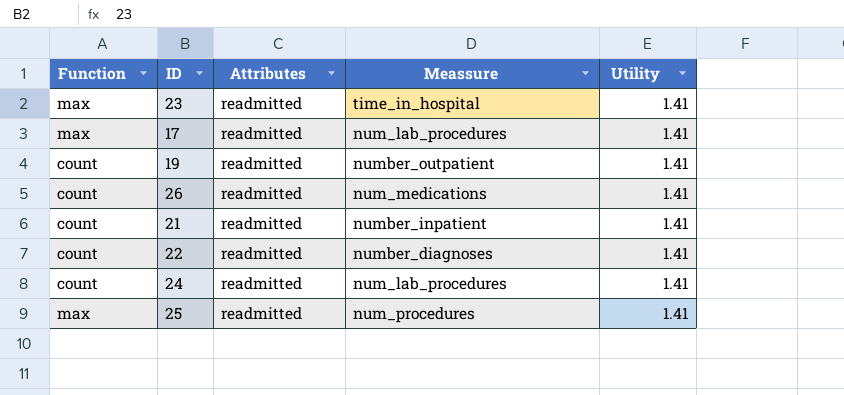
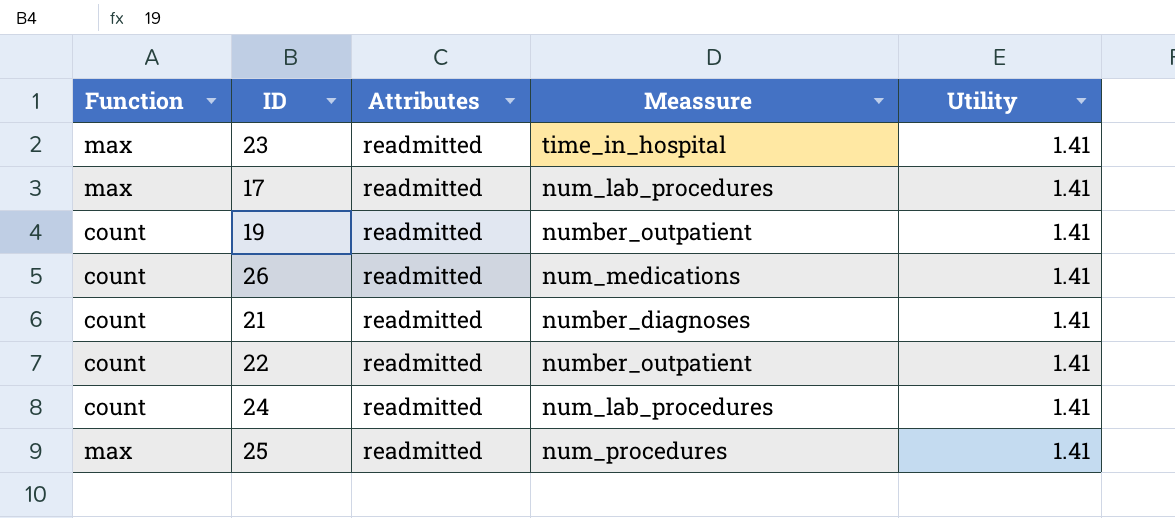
21 | Meassure: number_inpatient -> number_diagnoses
22 | Meassure: number_diagnoses -> number_outpatient

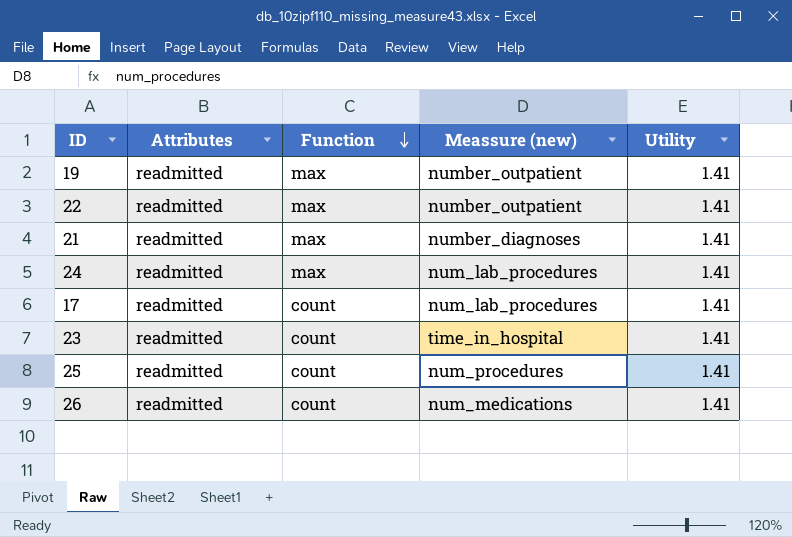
row order: none -> Function descending
column Function | position: 1 -> 3
column name: Meassure -> Meassure (new)
19 | Function: count -> max
22 | Function: count -> max
21 | Function: count -> max
24 | Function: count -> max
17 | Function: max -> count
23 | Function: max -> count
25 | Function: max -> count

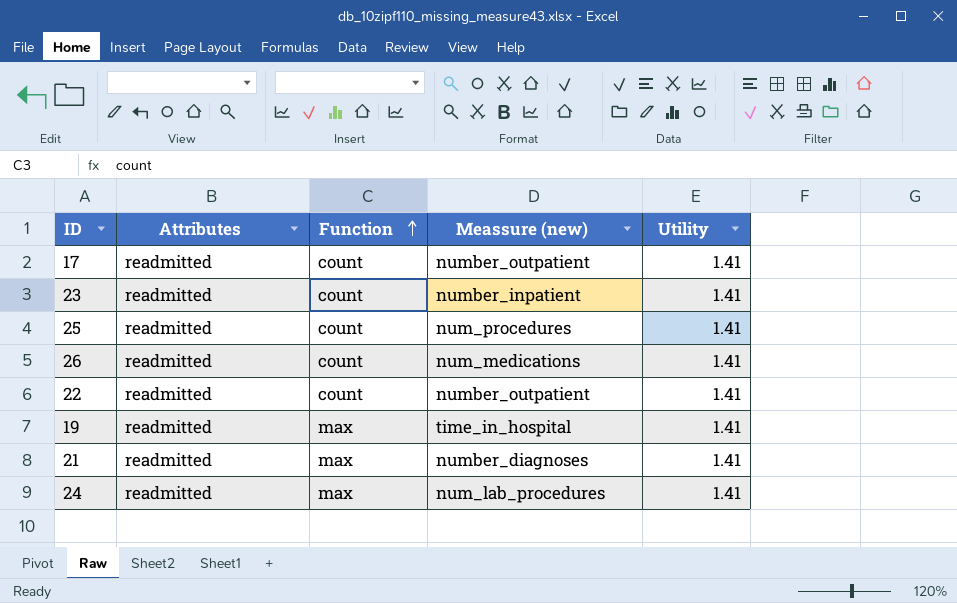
row order: Function descending -> Function ascending
17 | Meassure (new): num_lab_procedures -> number_outpatient
23 | Meassure (new): time_in_hospital -> number_inpatient
22 | Function: max -> count
19 | Meassure (new): number_outpatient -> time_in_hospital

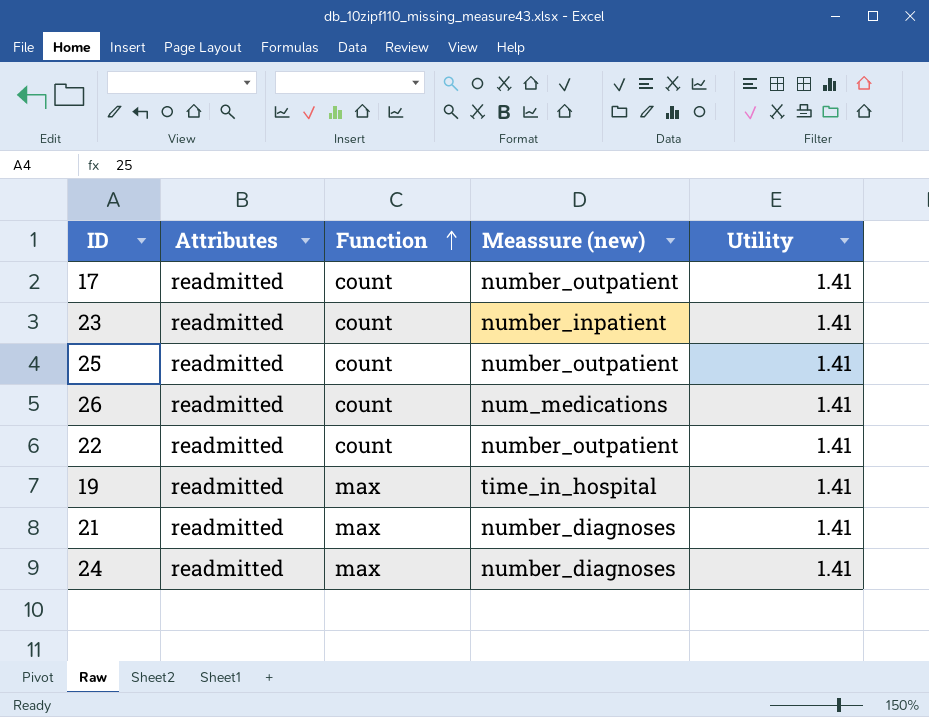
25 | Meassure (new): num_procedures -> number_outpatient
24 | Meassure (new): num_lab_procedures -> number_diagnoses

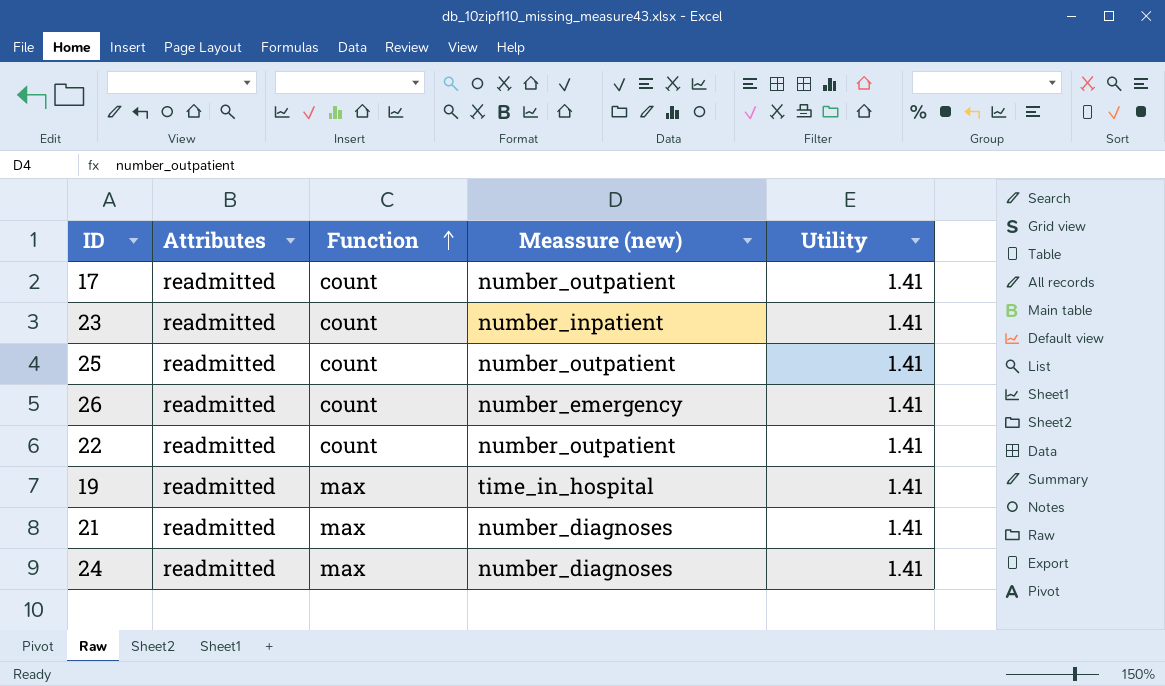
26 | Meassure (new): num_medications -> number_emergency

